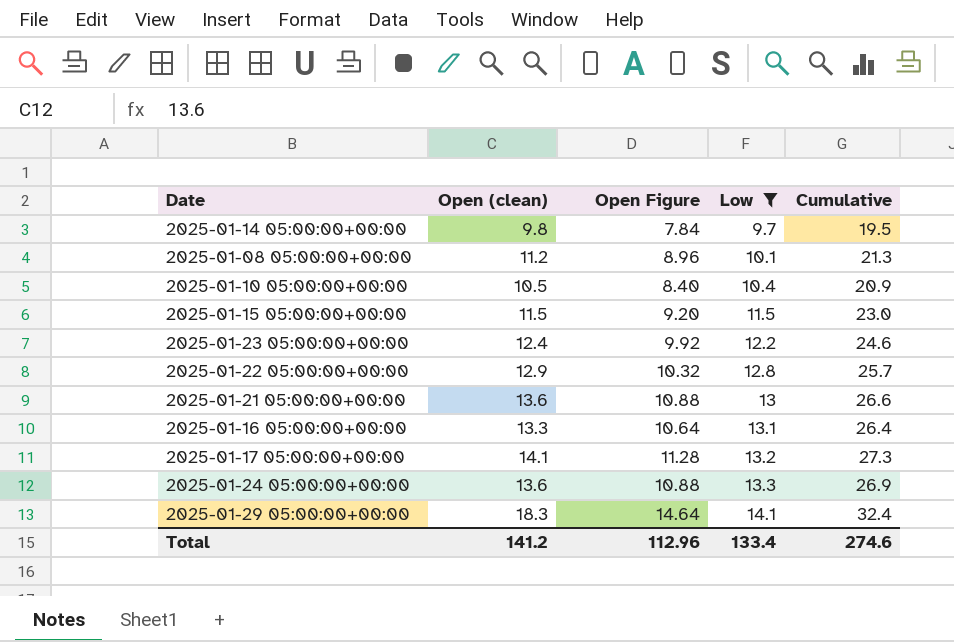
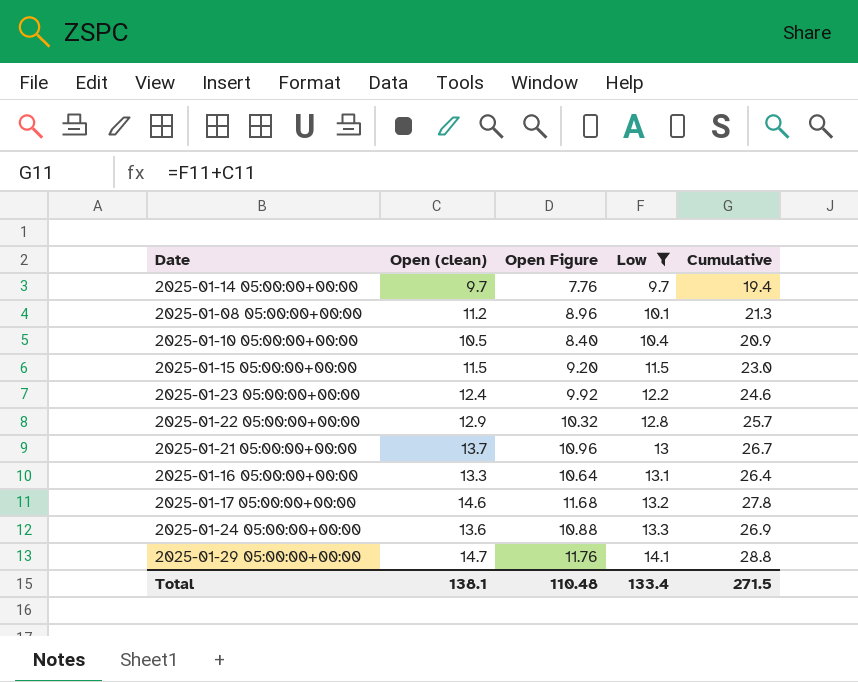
2025-01-14 05:00:00+00:00 | Open (clean): 9.8 -> 9.7
2025-01-14 05:00:00+00:00 | Open Figure: 7.84 -> 7.76
2025-01-14 05:00:00+00:00 | Cumulative: 19.5 -> 19.4
2025-01-21 05:00:00+00:00 | Open (clean): 13.6 -> 13.7
2025-01-21 05:00:00+00:00 | Open Figure: 10.88 -> 10.96
2025-01-21 05:00:00+00:00 | Cumulative: 26.6 -> 26.7
2025-01-17 05:00:00+00:00 | Open (clean): 14.1 -> 14.6
2025-01-17 05:00:00+00:00 | Open Figure: 11.28 -> 11.68
2025-01-17 05:00:00+00:00 | Cumulative: 27.3 -> 27.8
2025-01-29 05:00:00+00:00 | Open (clean): 18.3 -> 14.7
2025-01-29 05:00:00+00:00 | Open Figure: 14.64 -> 11.76
2025-01-29 05:00:00+00:00 | Cumulative: 32.4 -> 28.8
Total | Open (clean): 141.2 -> 138.1
Total | Open Figure: 112.96 -> 110.48
Total | Cumulative: 274.6 -> 271.5

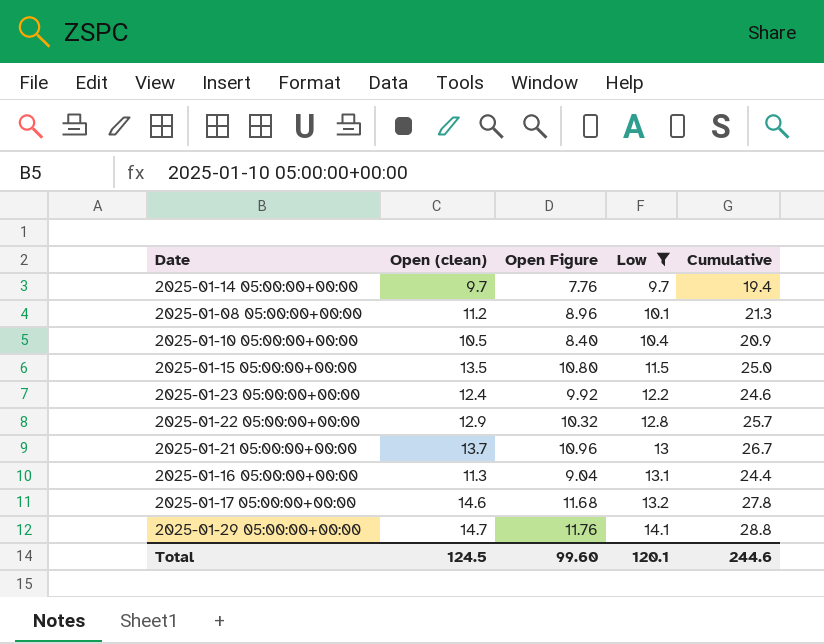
row 2025-01-24 05:00:00+00:00: 13.6 | 10.88 | 13.3 | 26.9 -> none
2025-01-15 05:00:00+00:00 | Open (clean): 11.5 -> 13.5
2025-01-15 05:00:00+00:00 | Open Figure: 9.20 -> 10.80
2025-01-15 05:00:00+00:00 | Cumulative: 23.0 -> 25.0
2025-01-16 05:00:00+00:00 | Open (clean): 13.3 -> 11.3
2025-01-16 05:00:00+00:00 | Open Figure: 10.64 -> 9.04
2025-01-16 05:00:00+00:00 | Cumulative: 26.4 -> 24.4
Total | Open (clean): 138.1 -> 124.5
Total | Open Figure: 110.48 -> 99.60
Total | Low: 133.4 -> 120.1
Total | Cumulative: 271.5 -> 244.6

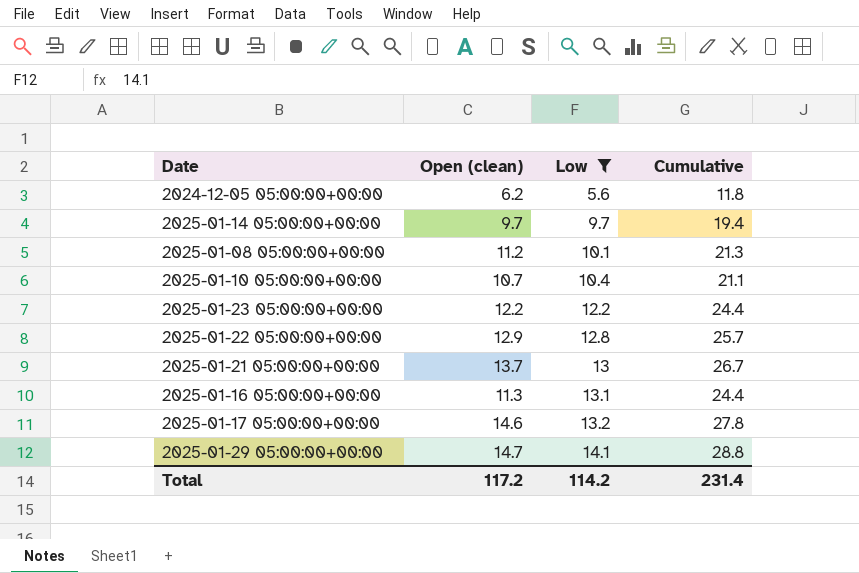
column Open Figure | formula: [Open (clean)] * 0.8 -> none
row 2025-01-15 05:00:00+00:00: 13.5 | 10.80 | 11.5 | 25.0 -> none
row 2024-12-05 05:00:00+00:00: none -> 6.2 | 5.6 | 11.8
2025-01-10 05:00:00+00:00 | Open (clean): 10.5 -> 10.7
2025-01-10 05:00:00+00:00 | Cumulative: 20.9 -> 21.1
2025-01-23 05:00:00+00:00 | Open (clean): 12.4 -> 12.2
2025-01-23 05:00:00+00:00 | Cumulative: 24.6 -> 24.4
Total | Open (clean): 124.5 -> 117.2
Total | Low: 120.1 -> 114.2
Total | Cumulative: 244.6 -> 231.4

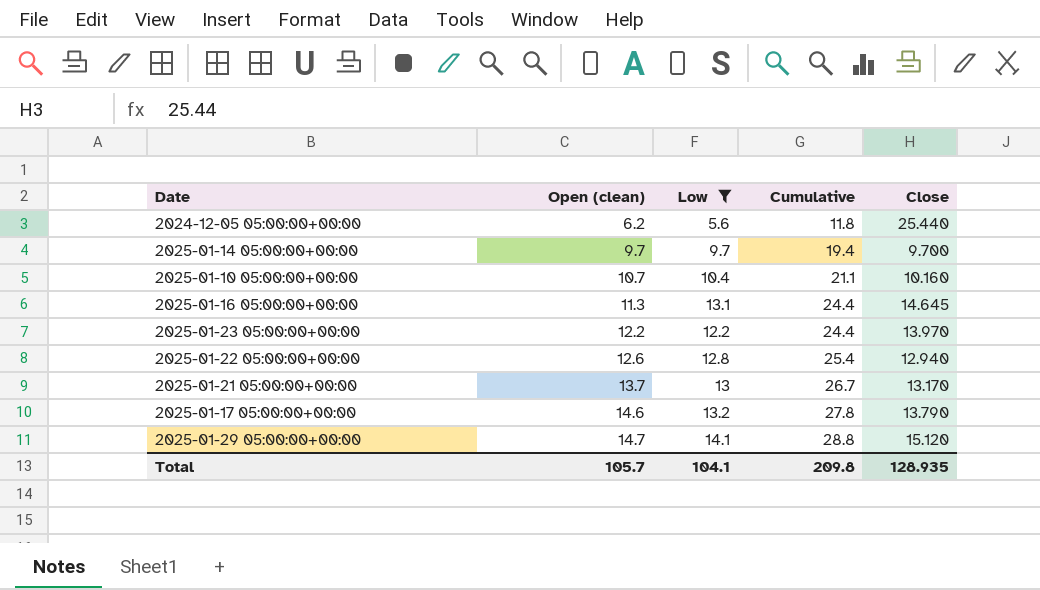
row order: Low ascending -> Open (clean) ascending
column Close | position: none -> 5
row 2025-01-08 05:00:00+00:00: 11.2 | 10.1 | 21.3 -> none
2025-01-22 05:00:00+00:00 | Open (clean): 12.9 -> 12.6
2025-01-22 05:00:00+00:00 | Cumulative: 25.7 -> 25.4
Total | Open (clean): 117.2 -> 105.7
Total | Low: 114.2 -> 104.1
Total | Cumulative: 231.4 -> 209.8

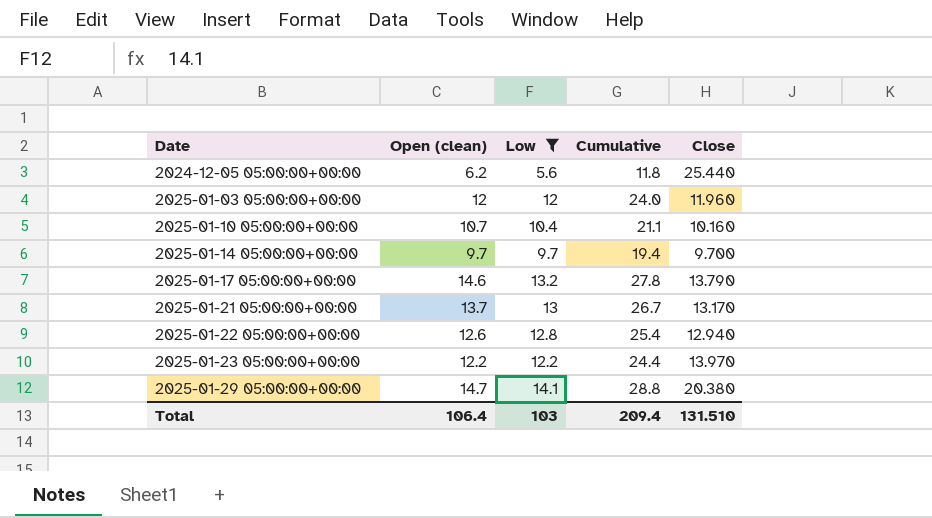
row order: Open (clean) ascending -> Date ascending
row 2025-01-16 05:00:00+00:00: 11.3 | 13.1 | 24.4 | 14.645 -> none
row 2025-01-03 05:00:00+00:00: none -> 12 | 12 | 24.0 | 11.960
2025-01-29 05:00:00+00:00 | Close: 15.120 -> 20.380
Total | Open (clean): 105.7 -> 106.4
Total | Low: 104.1 -> 103
Total | Cumulative: 209.8 -> 209.4
Total | Close: 128.935 -> 131.510

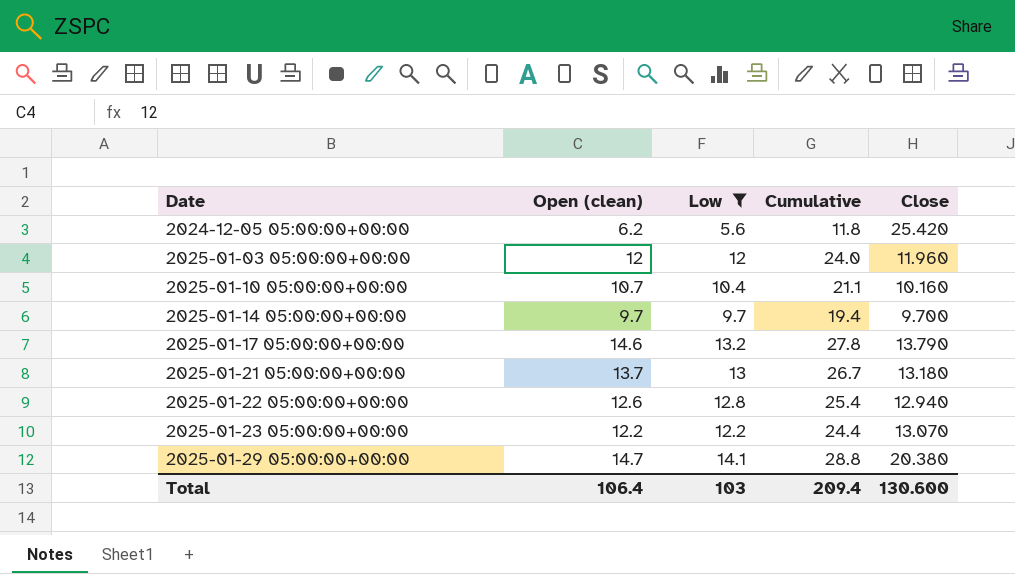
2024-12-05 05:00:00+00:00 | Close: 25.440 -> 25.420
2025-01-21 05:00:00+00:00 | Close: 13.170 -> 13.180
2025-01-23 05:00:00+00:00 | Close: 13.970 -> 13.070
Total | Close: 131.510 -> 130.600

